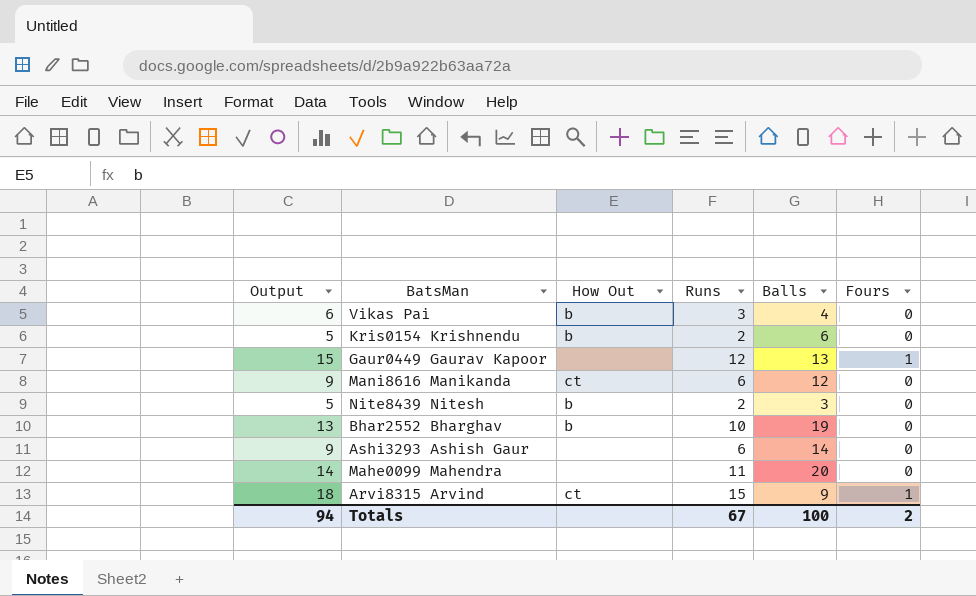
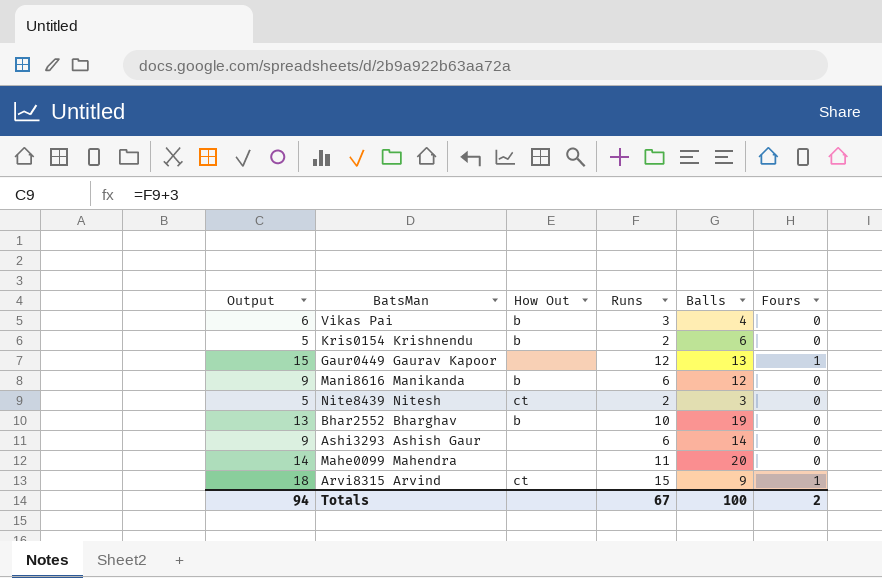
Mani8616 Manikanda | How Out: ct -> b
Nite8439 Nitesh | How Out: b -> ct

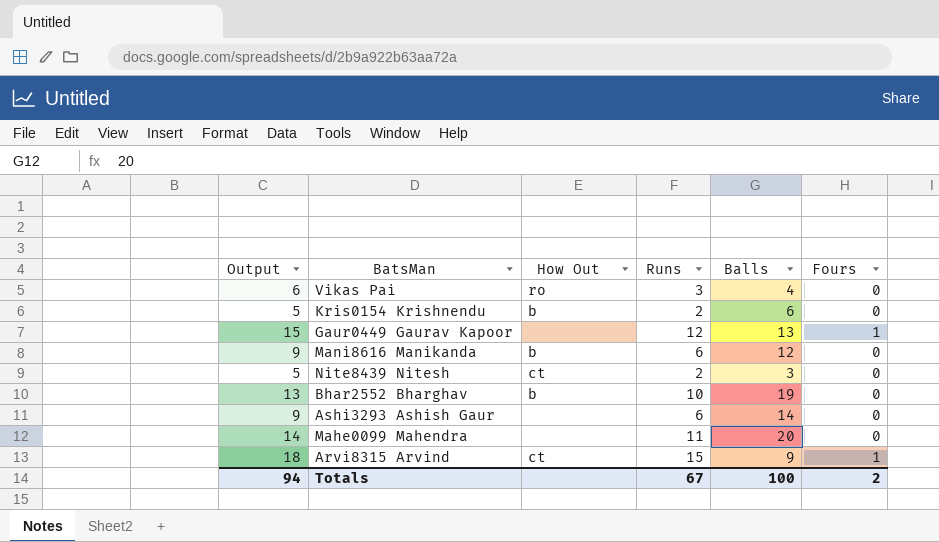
Vikas Pai | How Out: b -> ro

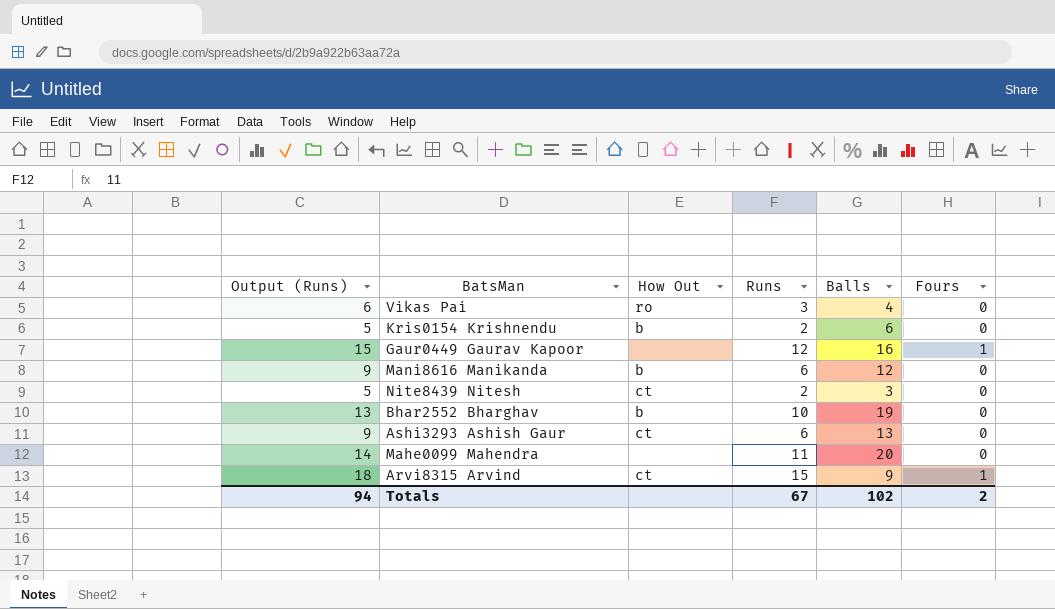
column name: Output -> Output (Runs)
Gaur0449 Gaurav Kapoor | Balls: 13 -> 16
Ashi3293 Ashish Gaur | How Out: none -> ct
Ashi3293 Ashish Gaur | Balls: 14 -> 13
Totals | Balls: 100 -> 102

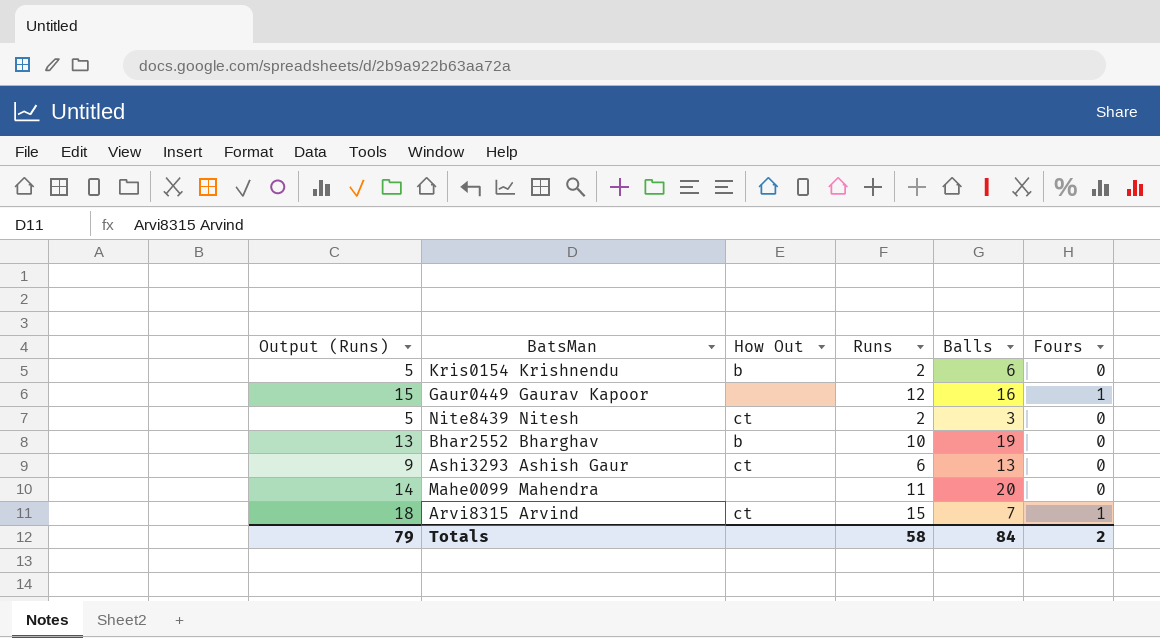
row Vikas Pai: 6 | ro | 3 | 4 | 0 -> none
row Mani8616 Manikanda: 9 | b | 6 | 12 | 0 -> none
Arvi8315 Arvind | Balls: 9 -> 7
Totals | Output (Runs): 94 -> 79
Totals | Runs: 67 -> 58
Totals | Balls: 102 -> 84

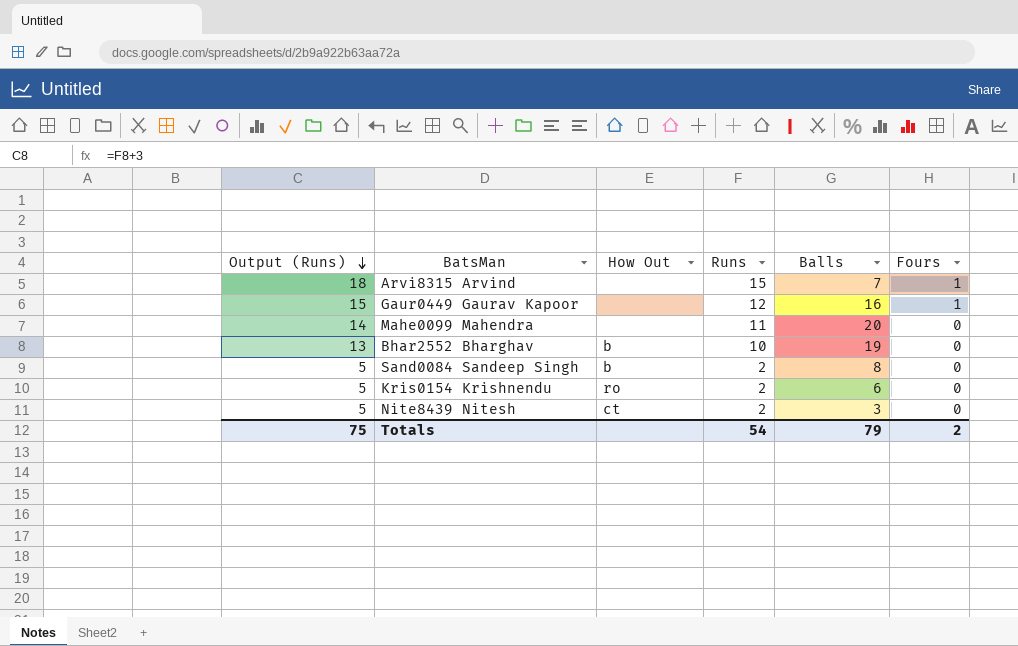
row order: none -> Output (Runs) descending
row Ashi3293 Ashish Gaur: 9 | ct | 6 | 13 | 0 -> none
Arvi8315 Arvind | How Out: ct -> none
row Sand0084 Sandeep Singh: none -> 5 | b | 2 | 8 | 0
Kris0154 Krishnendu | How Out: b -> ro
Totals | Output (Runs): 79 -> 75
Totals | Runs: 58 -> 54
Totals | Balls: 84 -> 79

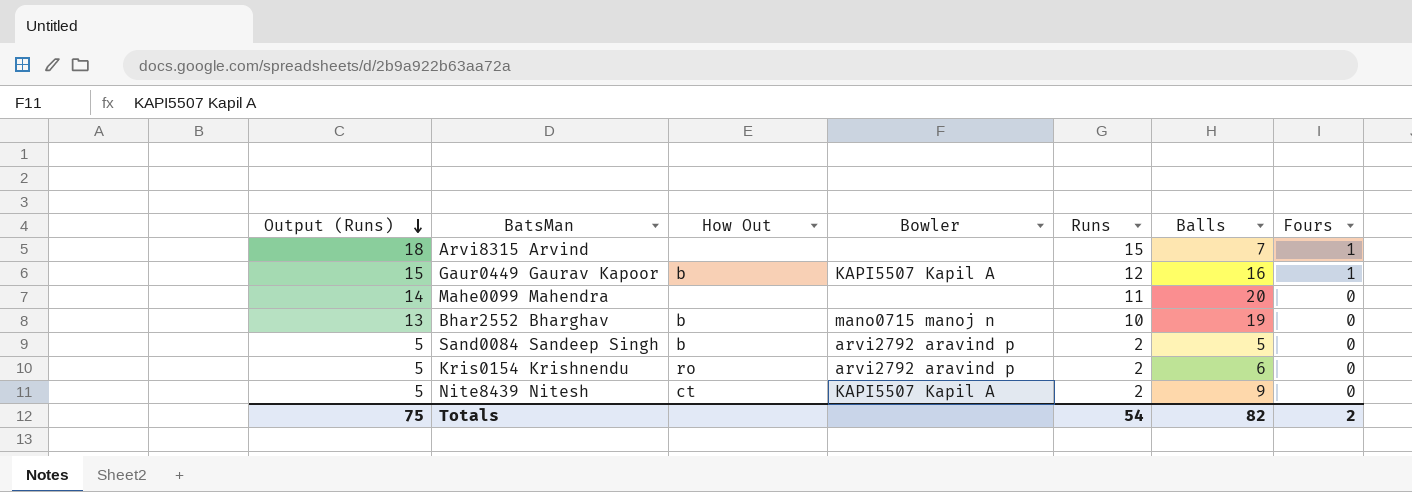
column Bowler | position: none -> 4
Gaur0449 Gaurav Kapoor | How Out: none -> b
Sand0084 Sandeep Singh | Balls: 8 -> 5
Nite8439 Nitesh | Balls: 3 -> 9
Totals | Balls: 79 -> 82

